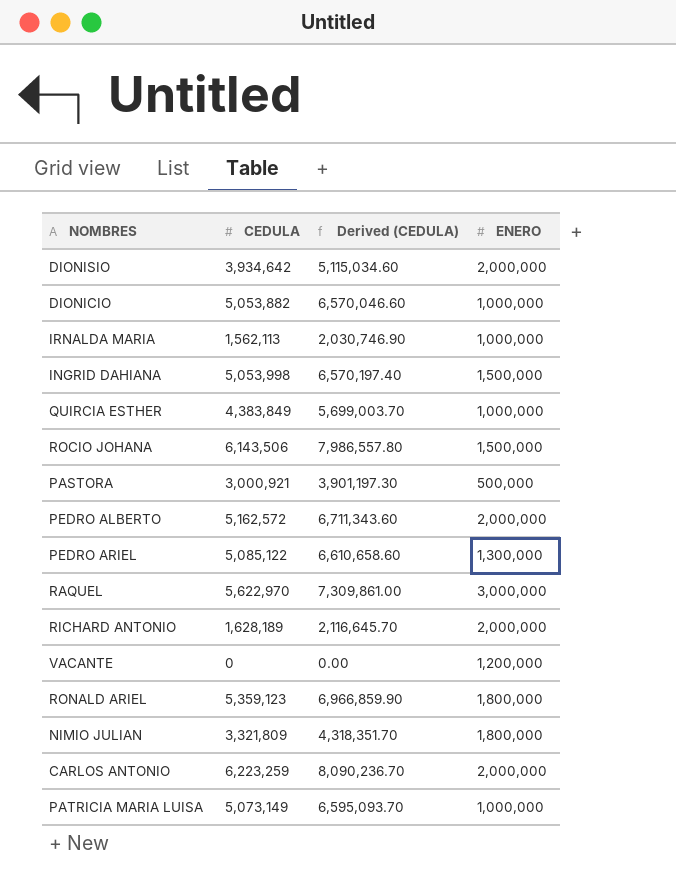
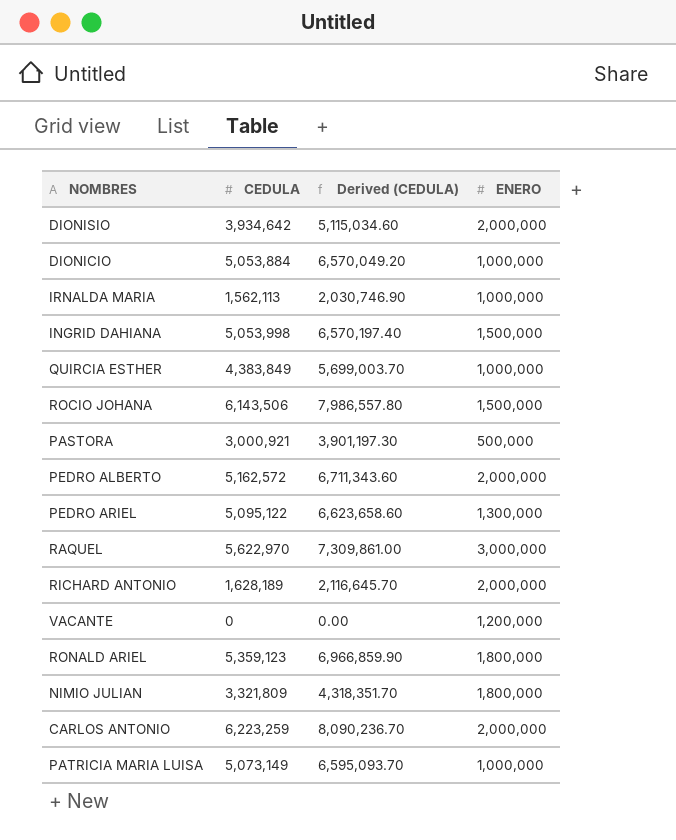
DIONICIO | CEDULA: 5,053,882 -> 5,053,884
DIONICIO | Derived (CEDULA): 6,570,046.60 -> 6,570,049.20
PEDRO ARIEL | CEDULA: 5,085,122 -> 5,095,122
PEDRO ARIEL | Derived (CEDULA): 6,610,658.60 -> 6,623,658.60

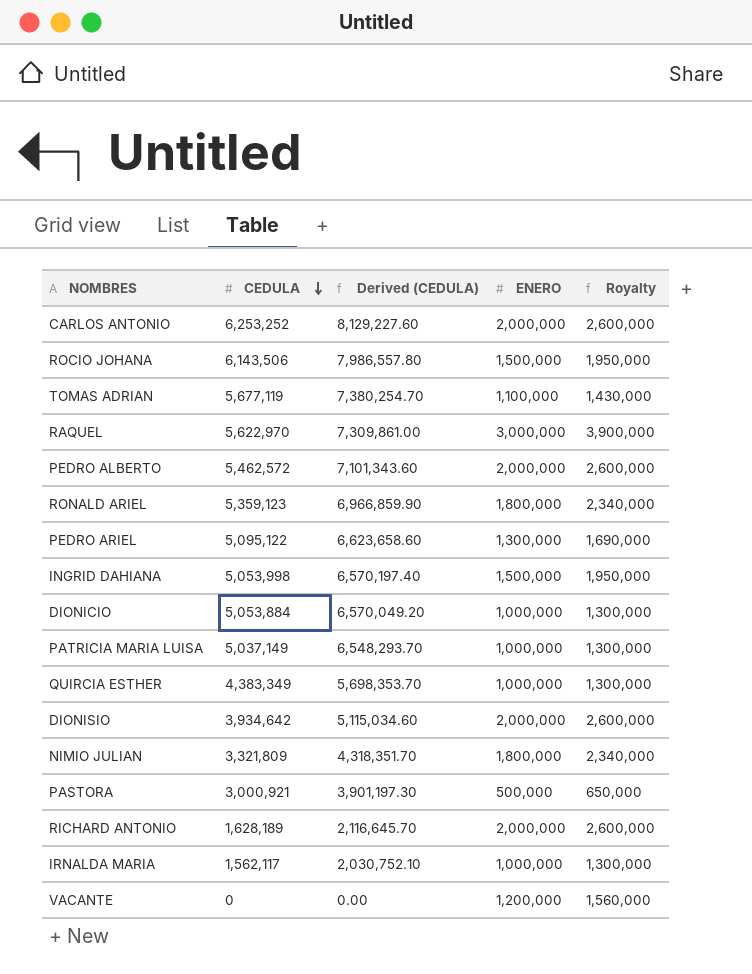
row order: none -> CEDULA descending
column Royalty | formula: none -> [ENERO] * 1.3
CARLOS ANTONIO | CEDULA: 6,223,259 -> 6,253,252
CARLOS ANTONIO | Derived (CEDULA): 8,090,236.70 -> 8,129,227.60
row TOMAS ADRIAN: none -> 5,677,119 | 7,380,254.70 | 1,100,000 | 1,430,000
PEDRO ALBERTO | CEDULA: 5,162,572 -> 5,462,572
PEDRO ALBERTO | Derived (CEDULA): 6,711,343.60 -> 7,101,343.60
PATRICIA MARIA LUISA | CEDULA: 5,073,149 -> 5,037,149
PATRICIA MARIA LUISA | Derived (CEDULA): 6,595,093.70 -> 6,548,293.70
QUIRCIA ESTHER | CEDULA: 4,383,849 -> 4,383,349
QUIRCIA ESTHER | Derived (CEDULA): 5,699,003.70 -> 5,698,353.70
IRNALDA MARIA | CEDULA: 1,562,113 -> 1,562,117
IRNALDA MARIA | Derived (CEDULA): 2,030,746.90 -> 2,030,752.10

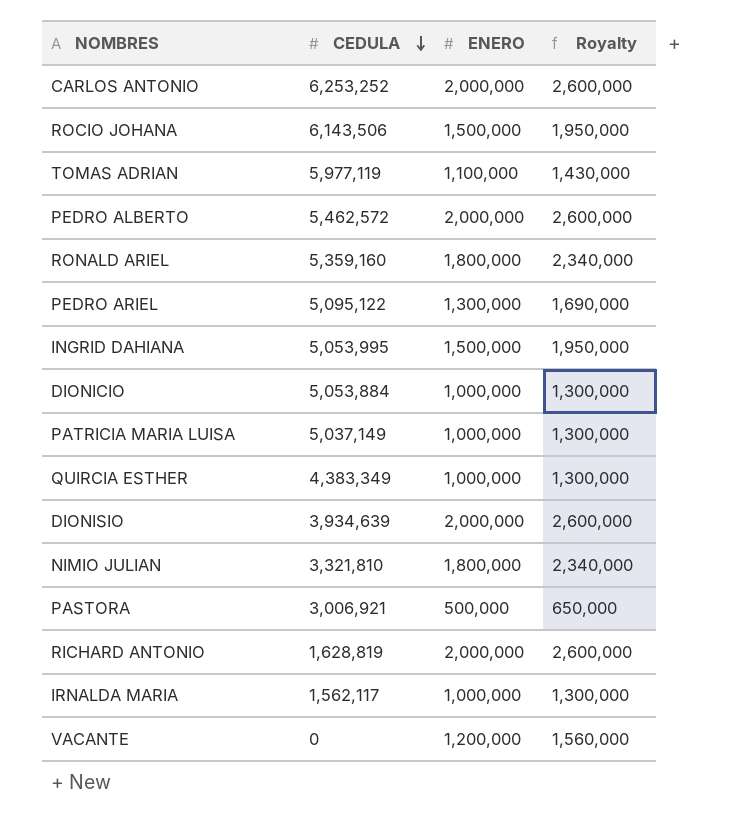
column Derived (CEDULA) | formula: [CEDULA] * 1.3 -> none
row RAQUEL: 5,622,970 | 7,309,861.00 | 3,000,000 | 3,900,000 -> none
TOMAS ADRIAN | CEDULA: 5,677,119 -> 5,977,119
RONALD ARIEL | CEDULA: 5,359,123 -> 5,359,160
INGRID DAHIANA | CEDULA: 5,053,998 -> 5,053,995
DIONISIO | CEDULA: 3,934,642 -> 3,934,639
NIMIO JULIAN | CEDULA: 3,321,809 -> 3,321,810
PASTORA | CEDULA: 3,000,921 -> 3,006,921
RICHARD ANTONIO | CEDULA: 1,628,189 -> 1,628,819

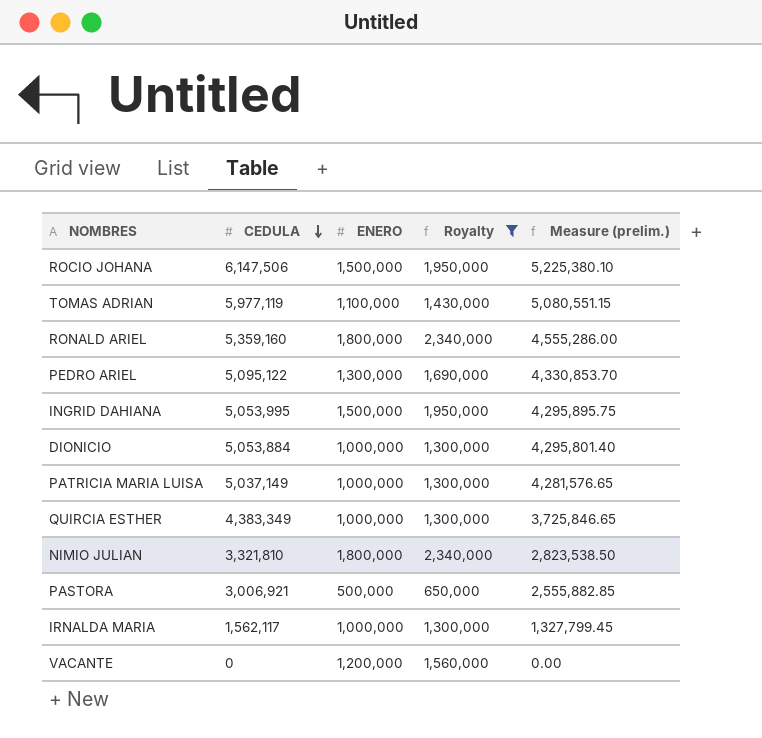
filter: none -> Royalty != 2,600,000
column Measure (prelim.) | formula: none -> [CEDULA] * 0.85
ROCIO JOHANA | CEDULA: 6,143,506 -> 6,147,506

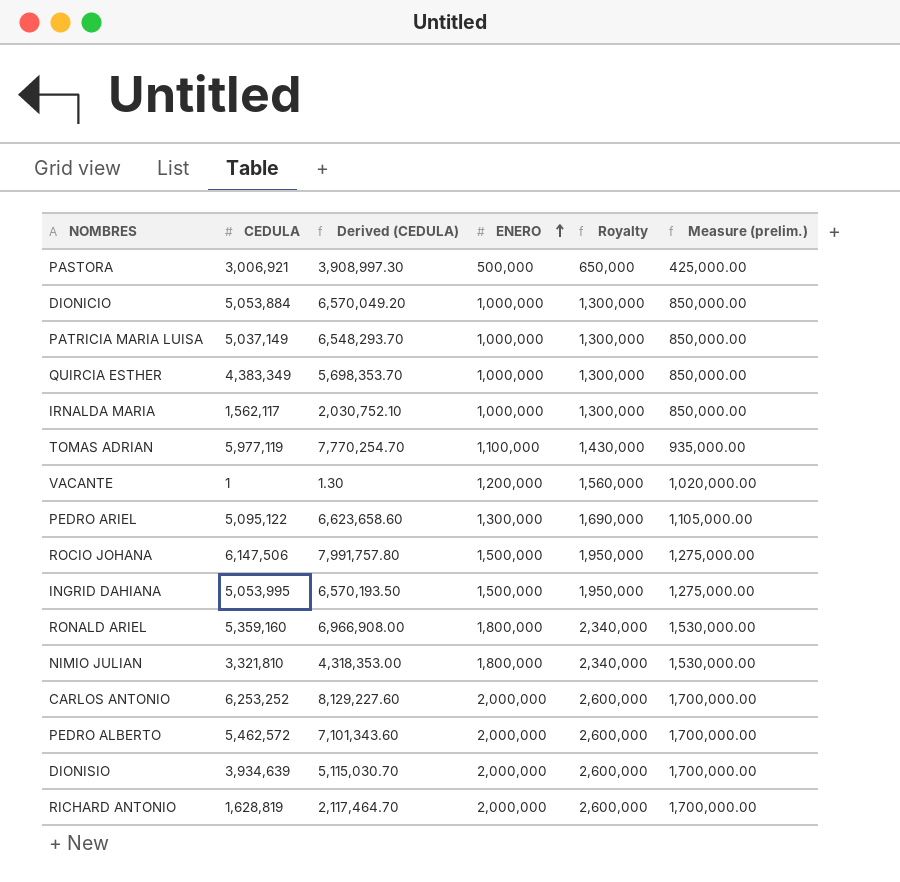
filter: Royalty != 2,600,000 -> none
row order: CEDULA descending -> ENERO ascending
column Derived (CEDULA) | formula: none -> [CEDULA] * 1.3
column Measure (prelim.) | formula: [CEDULA] * 0.85 -> [ENERO] * 0.85
VACANTE | CEDULA: 0 -> 1

